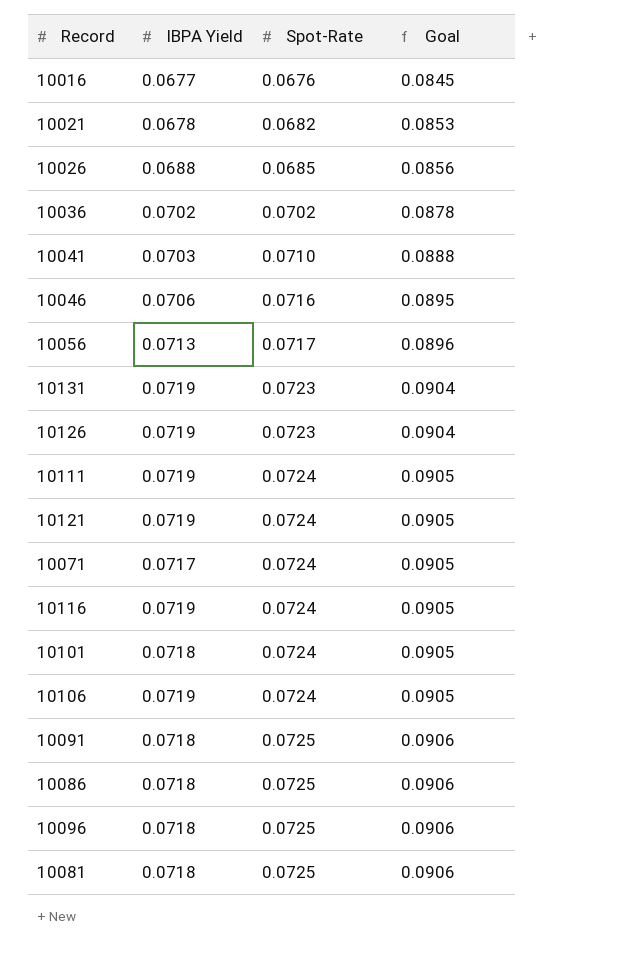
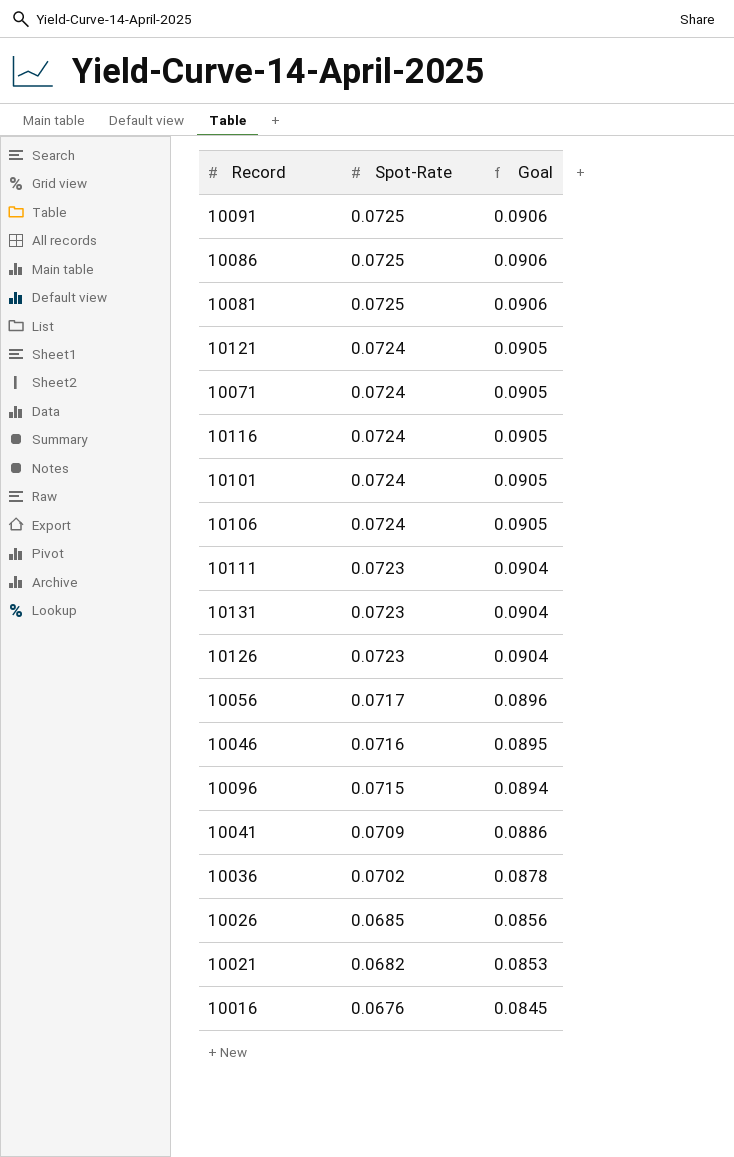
row order: Spot-Rate ascending -> Spot-Rate descending
column IBPA Yield | position: 2 -> none
10111 | Spot-Rate: 0.0724 -> 0.0723
10111 | Goal: 0.0905 -> 0.0904
10096 | Spot-Rate: 0.0725 -> 0.0715
10096 | Goal: 0.0906 -> 0.0894
10041 | Spot-Rate: 0.0710 -> 0.0709
10041 | Goal: 0.0888 -> 0.0886

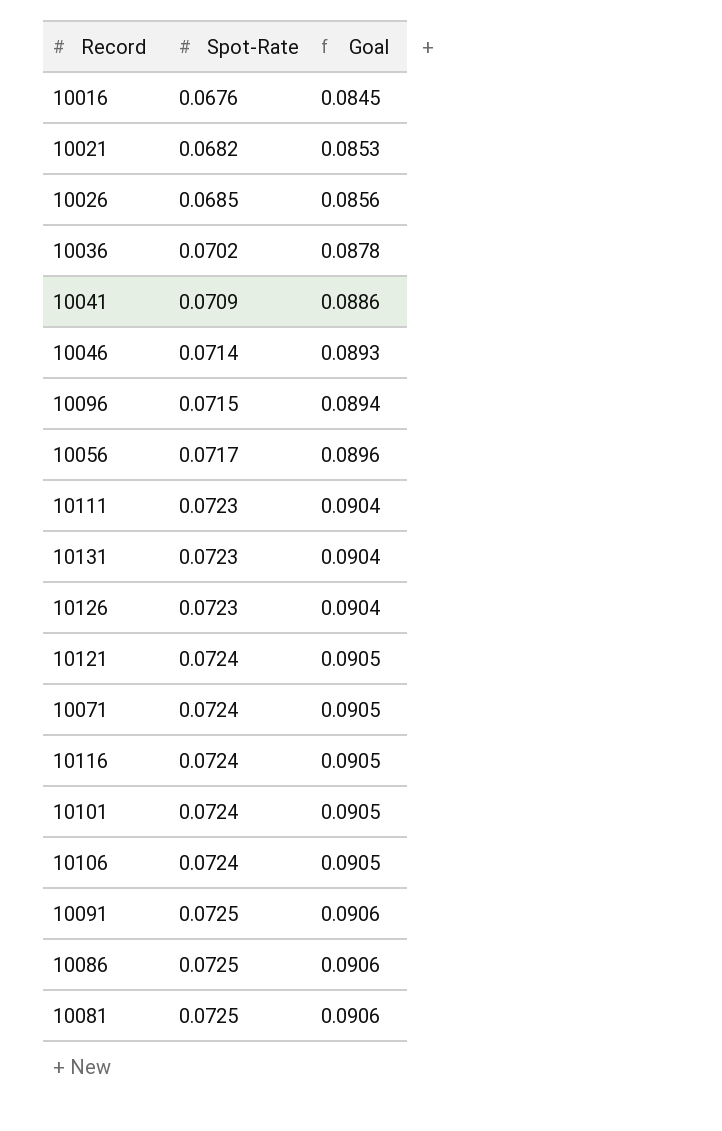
row order: Spot-Rate descending -> Spot-Rate ascending
10046 | Spot-Rate: 0.0716 -> 0.0714
10046 | Goal: 0.0895 -> 0.0893

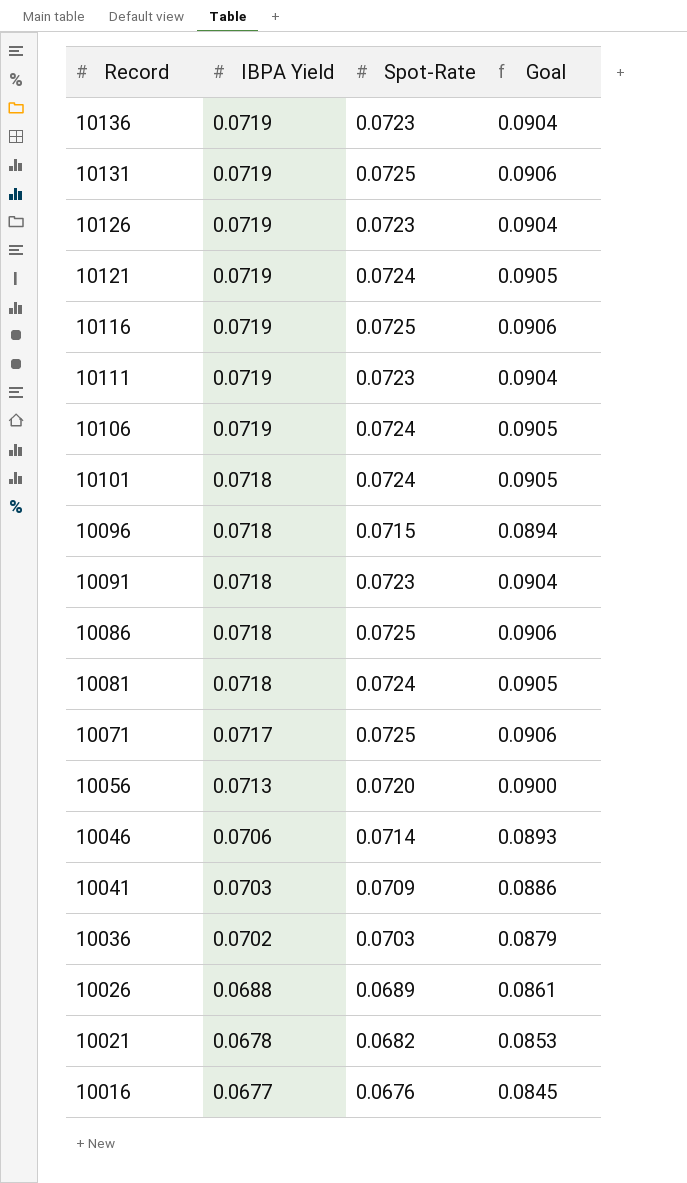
row order: Spot-Rate ascending -> Record descending
column IBPA Yield | position: none -> 2
row 10136: none -> 0.0719 | 0.0723 | 0.0904
10131 | Spot-Rate: 0.0723 -> 0.0725
10131 | Goal: 0.0904 -> 0.0906
10116 | Spot-Rate: 0.0724 -> 0.0725
10116 | Goal: 0.0905 -> 0.0906
10091 | Spot-Rate: 0.0725 -> 0.0723
10091 | Goal: 0.0906 -> 0.0904
10081 | Spot-Rate: 0.0725 -> 0.0724
10081 | Goal: 0.0906 -> 0.0905
10071 | Spot-Rate: 0.0724 -> 0.0725
10071 | Goal: 0.0905 -> 0.0906
10056 | Spot-Rate: 0.0717 -> 0.0720
10056 | Goal: 0.0896 -> 0.0900
10036 | Spot-Rate: 0.0702 -> 0.0703
10036 | Goal: 0.0878 -> 0.0879
10026 | Spot-Rate: 0.0685 -> 0.0689
10026 | Goal: 0.0856 -> 0.0861

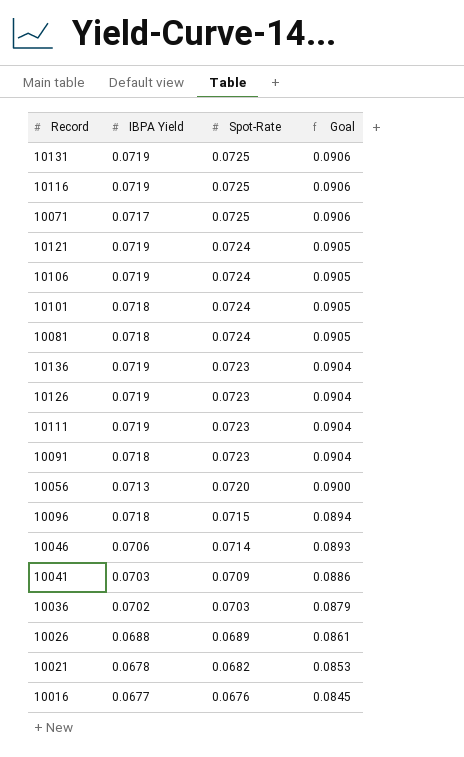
row order: Record descending -> Spot-Rate descending
row 10086: 0.0718 | 0.0725 | 0.0906 -> none

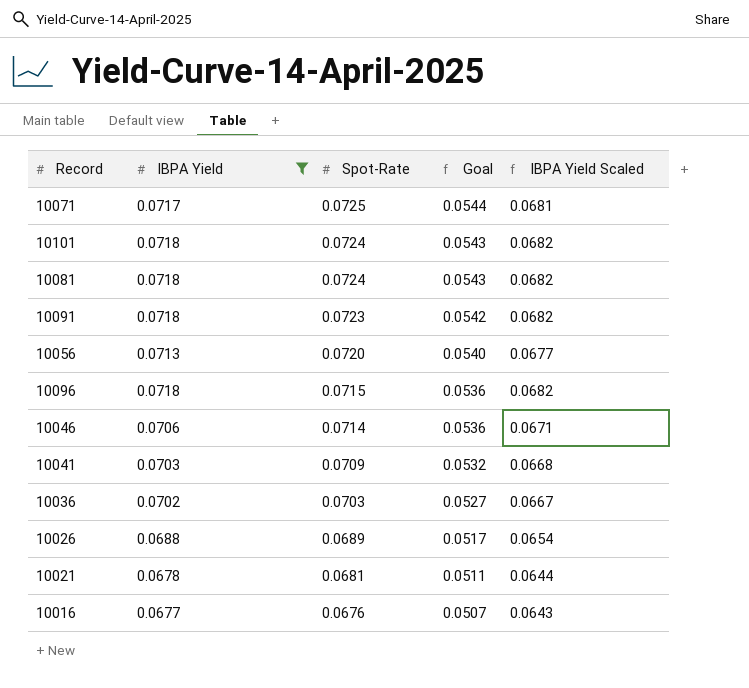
filter: none -> IBPA Yield != 0.0719
column Goal | formula: [Spot-Rate] * 1.25 -> [Spot-Rate] * 0.75
column IBPA Yield Scaled | formula: none -> [IBPA Yield] * 0.95
10021 | Spot-Rate: 0.0682 -> 0.0681

